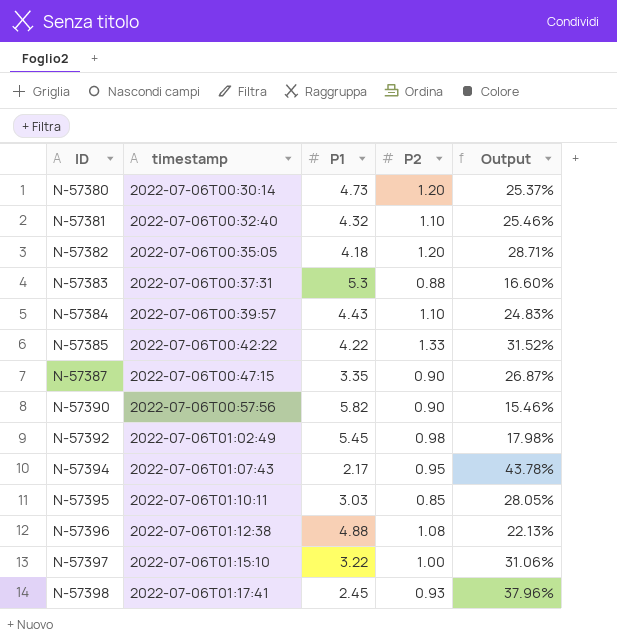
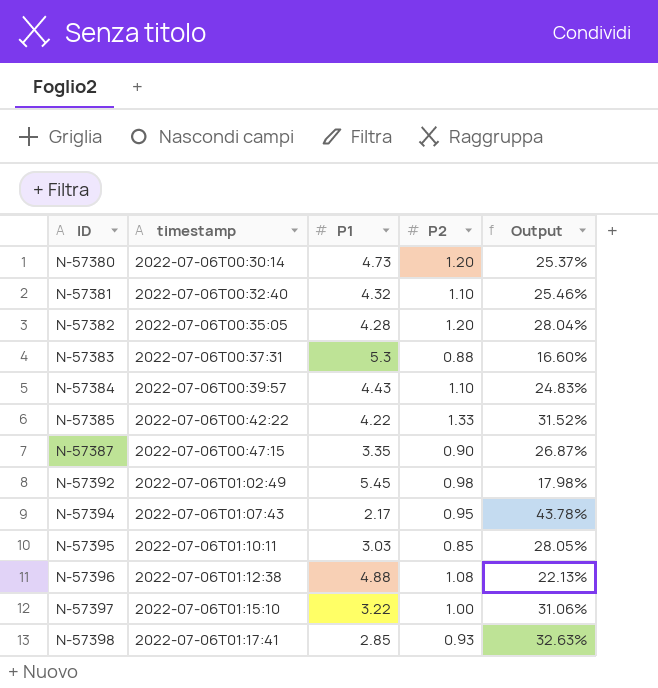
row N-57390: 2022-07-06T00:57:56 | 5.82 | 0.90 | 15.46% -> none
N-57382 | P1: 4.18 -> 4.28
N-57382 | Output: 28.71% -> 28.04%
N-57398 | P1: 2.45 -> 2.85
N-57398 | Output: 37.96% -> 32.63%

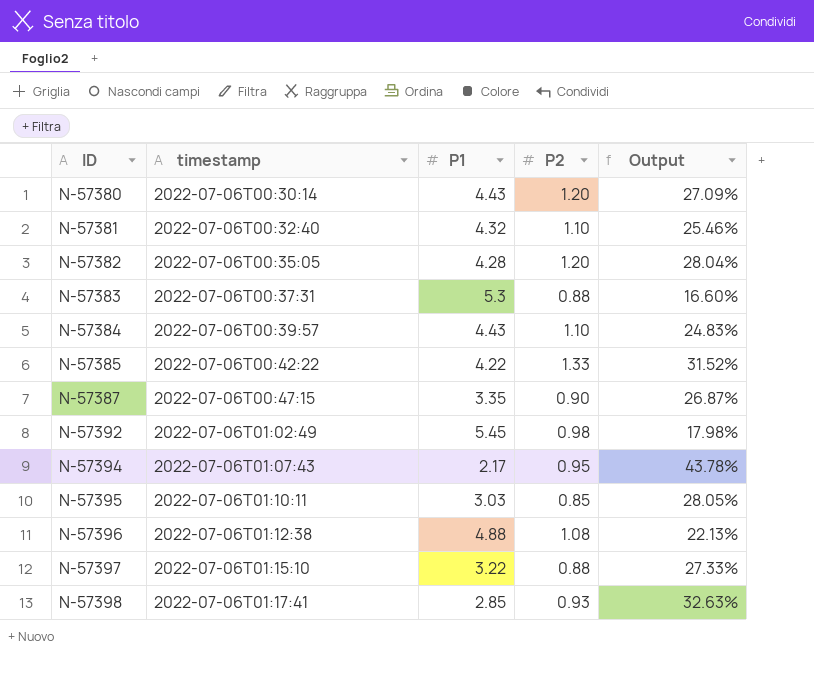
N-57380 | P1: 4.73 -> 4.43
N-57380 | Output: 25.37% -> 27.09%
N-57397 | P2: 1.00 -> 0.88
N-57397 | Output: 31.06% -> 27.33%

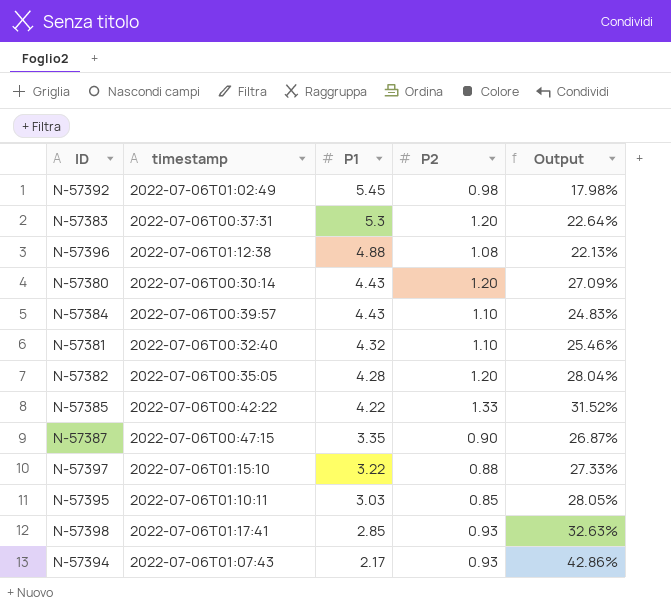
row order: ID ascending -> P1 descending
N-57383 | P2: 0.88 -> 1.20
N-57383 | Output: 16.60% -> 22.64%
N-57394 | P2: 0.95 -> 0.93
N-57394 | Output: 43.78% -> 42.86%

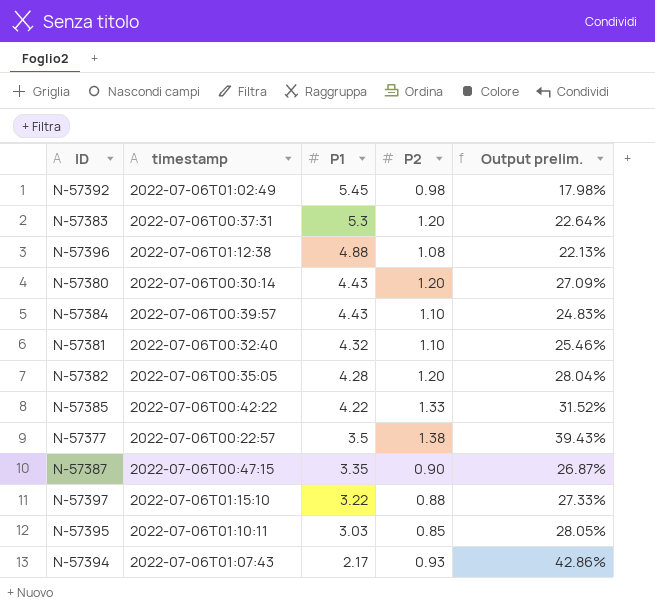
column name: Output -> Output prelim.
row N-57398: 2022-07-06T01:17:41 | 2.85 | 0.93 | 32.63% -> none
row N-57377: none -> 2022-07-06T00:22:57 | 3.5 | 1.38 | 39.43%

